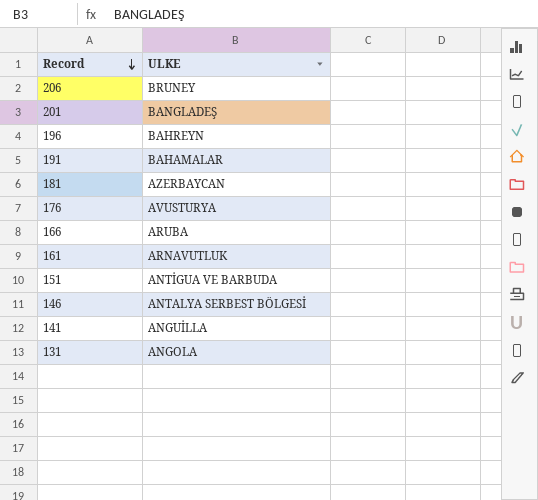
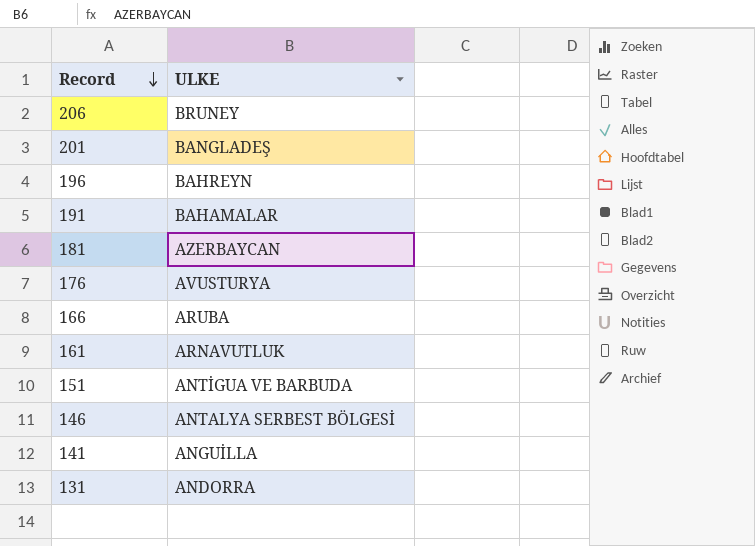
131 | ULKE: ANGOLA -> ANDORRA

